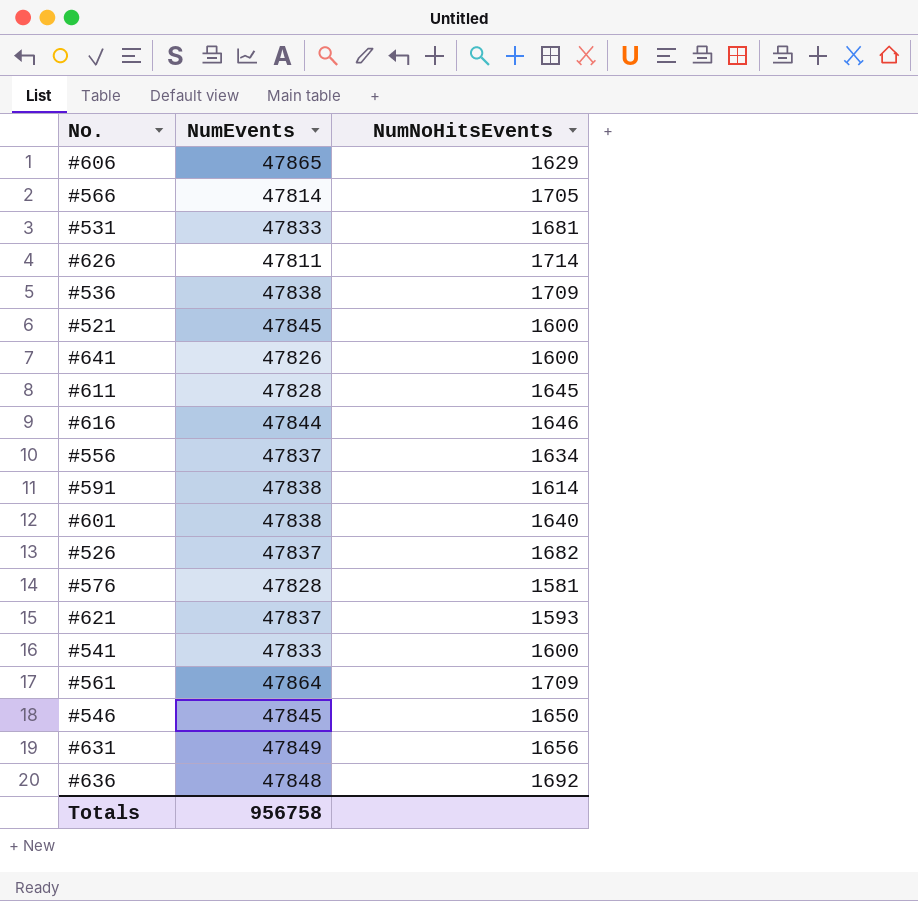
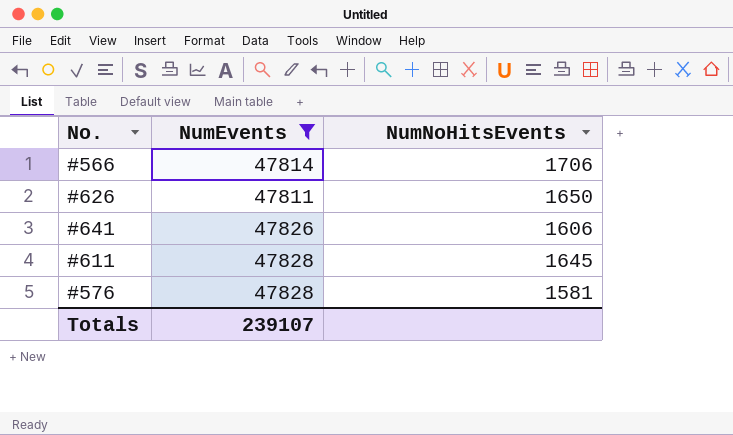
filter: none -> NumEvents <= 47828
#566 | NumNoHitsEvents: 1705 -> 1706
#626 | NumNoHitsEvents: 1714 -> 1650
#641 | NumNoHitsEvents: 1600 -> 1606
Totals | NumEvents: 956758 -> 239107

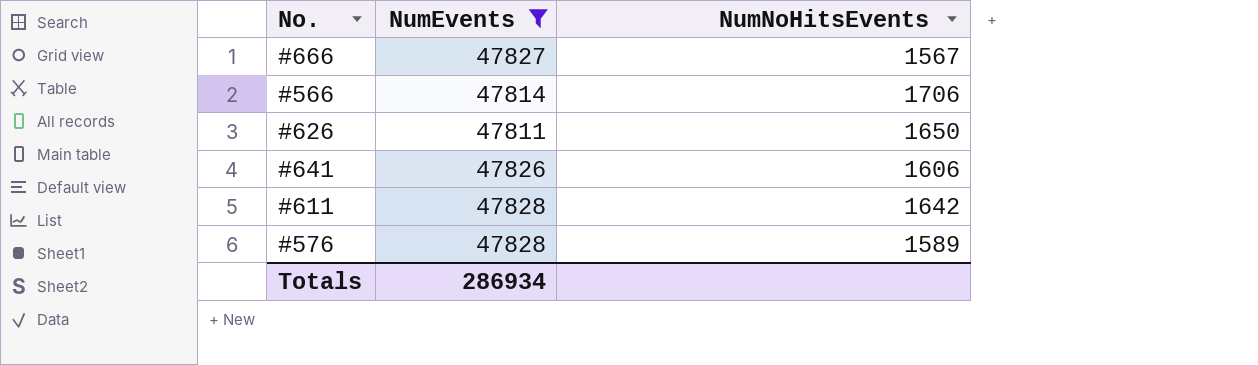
row #666: none -> 47827 | 1567
#611 | NumNoHitsEvents: 1645 -> 1642
#576 | NumNoHitsEvents: 1581 -> 1589
Totals | NumEvents: 239107 -> 286934

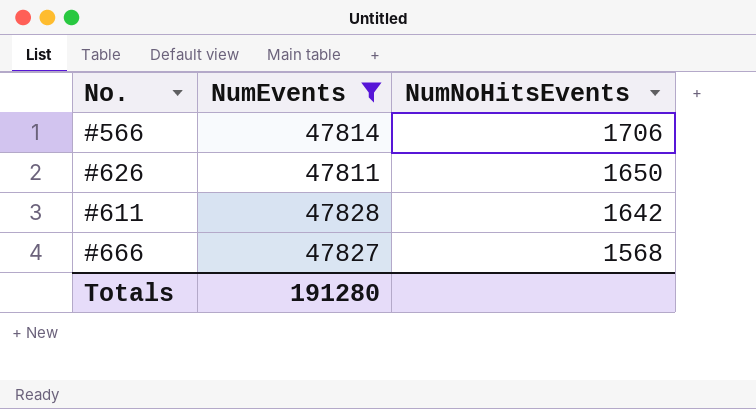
row order: none -> NumNoHitsEvents descending
row #641: 47826 | 1606 -> none
row #576: 47828 | 1589 -> none
#666 | NumNoHitsEvents: 1567 -> 1568
Totals | NumEvents: 286934 -> 191280

